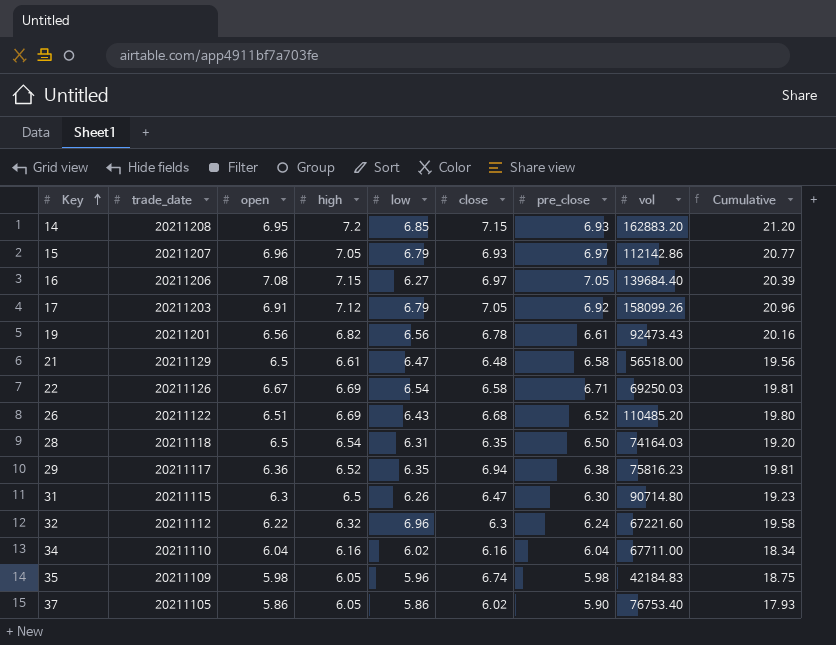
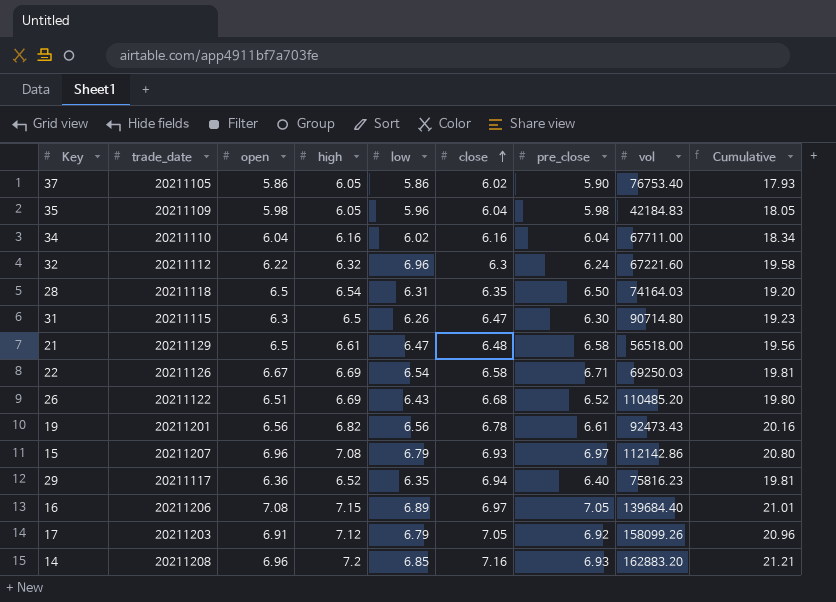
row order: Key ascending -> close ascending
35 | close: 6.74 -> 6.04
35 | Cumulative: 18.75 -> 18.05
15 | high: 7.05 -> 7.08
15 | Cumulative: 20.77 -> 20.80
29 | pre_close: 6.38 -> 6.40
16 | low: 6.27 -> 6.89
16 | Cumulative: 20.39 -> 21.01
14 | open: 6.95 -> 6.96
14 | close: 7.15 -> 7.16
14 | Cumulative: 21.20 -> 21.21

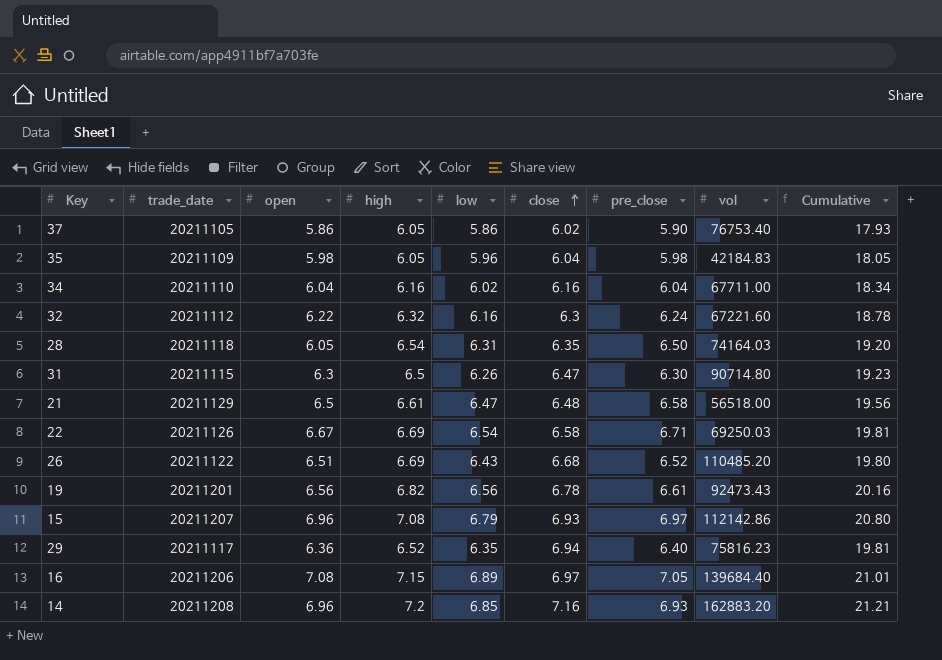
row 17: 20211203 | 6.91 | 7.12 | 6.79 | 7.05 | 6.92 | 158099.26 | 20.96 -> none
32 | low: 6.96 -> 6.16
32 | Cumulative: 19.58 -> 18.78
28 | open: 6.5 -> 6.05

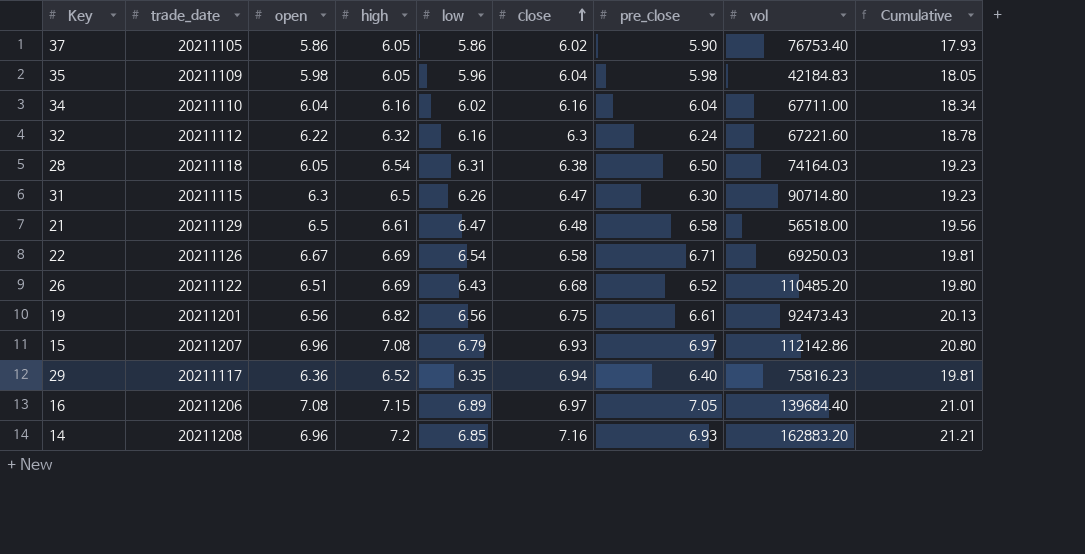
28 | close: 6.35 -> 6.38
28 | Cumulative: 19.20 -> 19.23
19 | close: 6.78 -> 6.75
19 | Cumulative: 20.16 -> 20.13

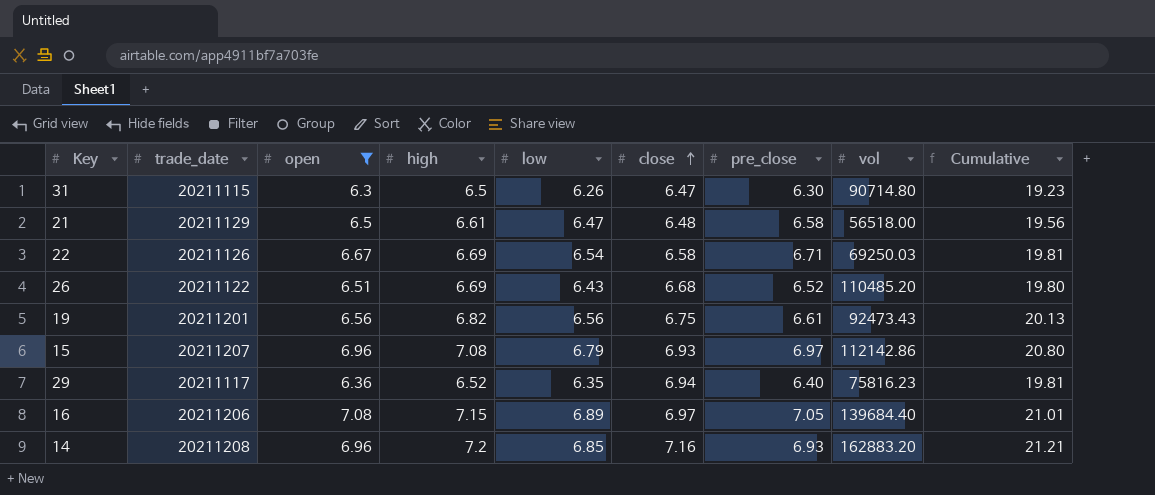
filter: none -> open >= 6.3

